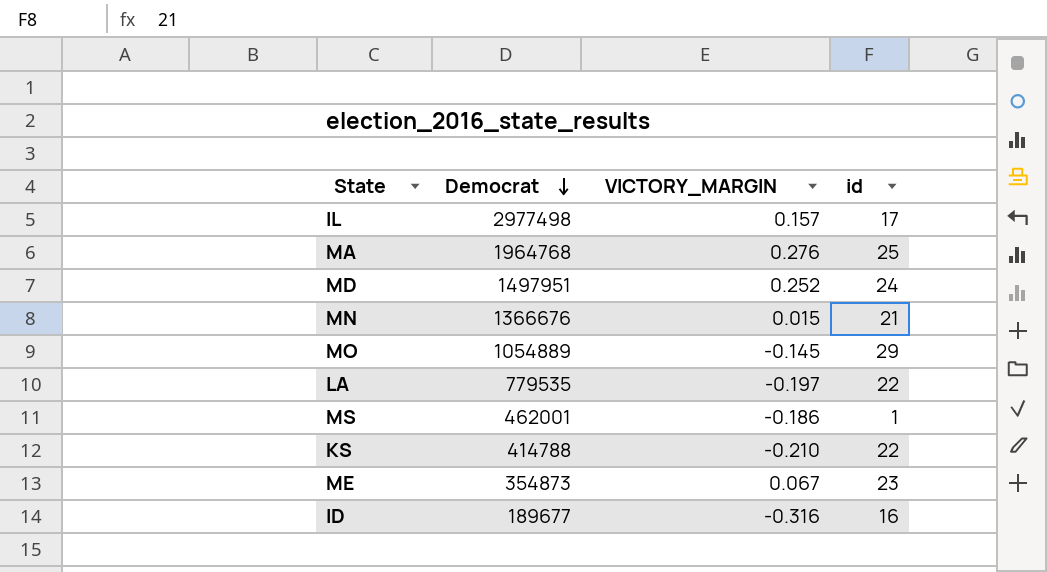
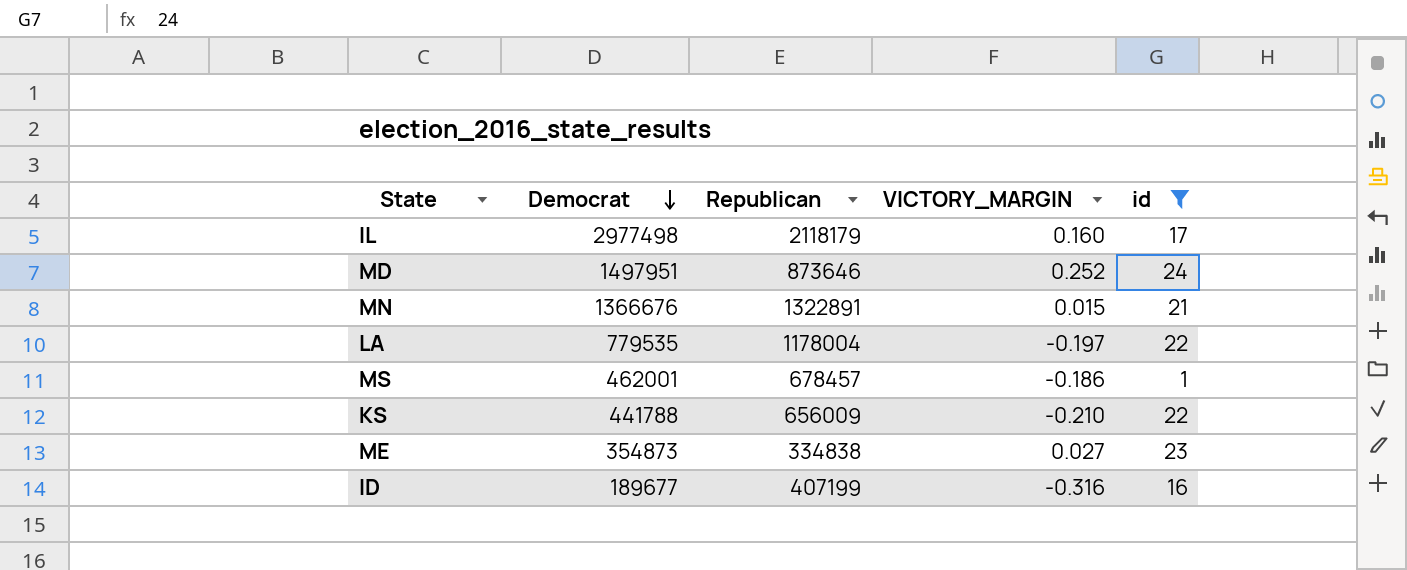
filter: none -> id <= 24
column Republican | position: none -> 3
IL | VICTORY_MARGIN: 0.157 -> 0.160
KS | Democrat: 414788 -> 441788
ME | VICTORY_MARGIN: 0.067 -> 0.027

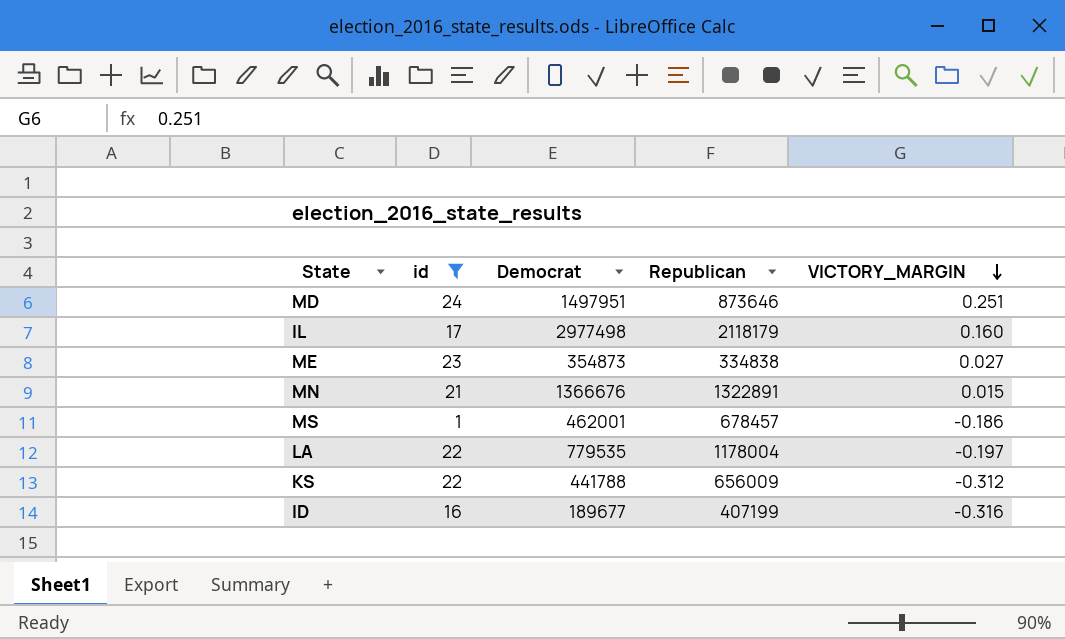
row order: Democrat descending -> VICTORY_MARGIN descending
column id | position: 5 -> 2
MD | VICTORY_MARGIN: 0.252 -> 0.251
KS | VICTORY_MARGIN: -0.210 -> -0.312

